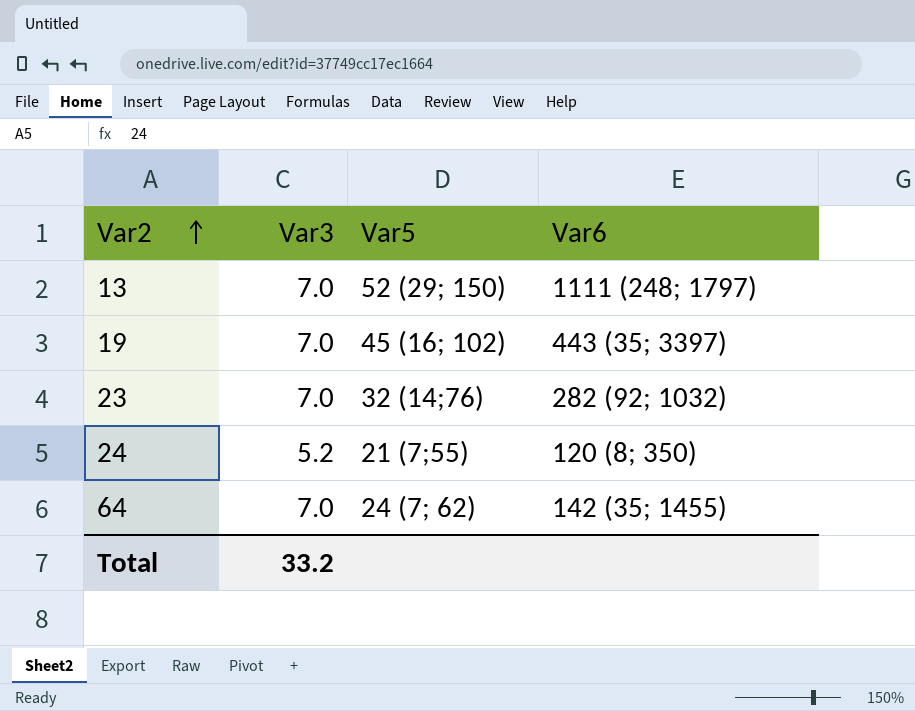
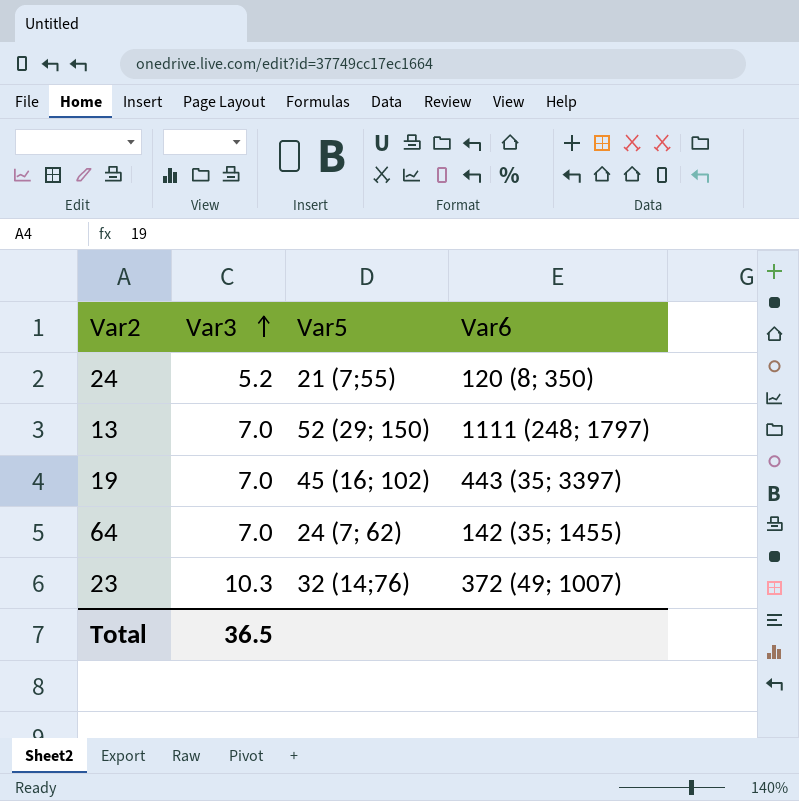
row order: Var2 ascending -> Var3 ascending
23 | Var3: 7.0 -> 10.3
23 | Var6: 282 (92; 1032) -> 372 (49; 1007)
Total | Var3: 33.2 -> 36.5

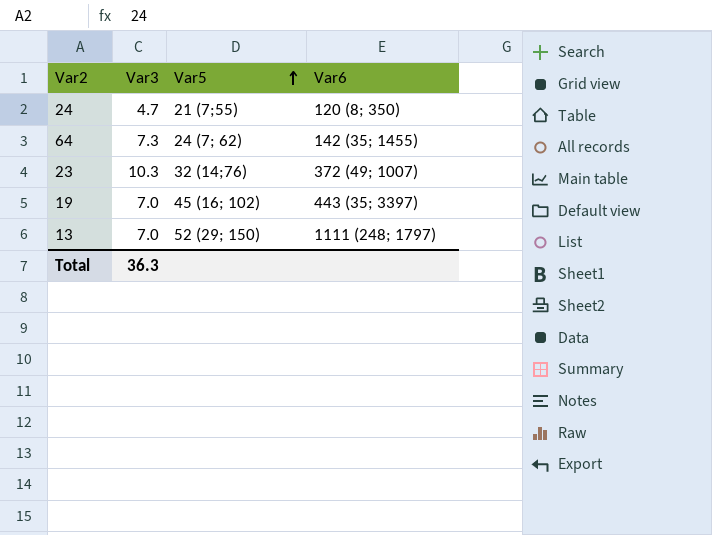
row order: Var3 ascending -> Var5 ascending
24 | Var3: 5.2 -> 4.7
64 | Var3: 7.0 -> 7.3
Total | Var3: 36.5 -> 36.3

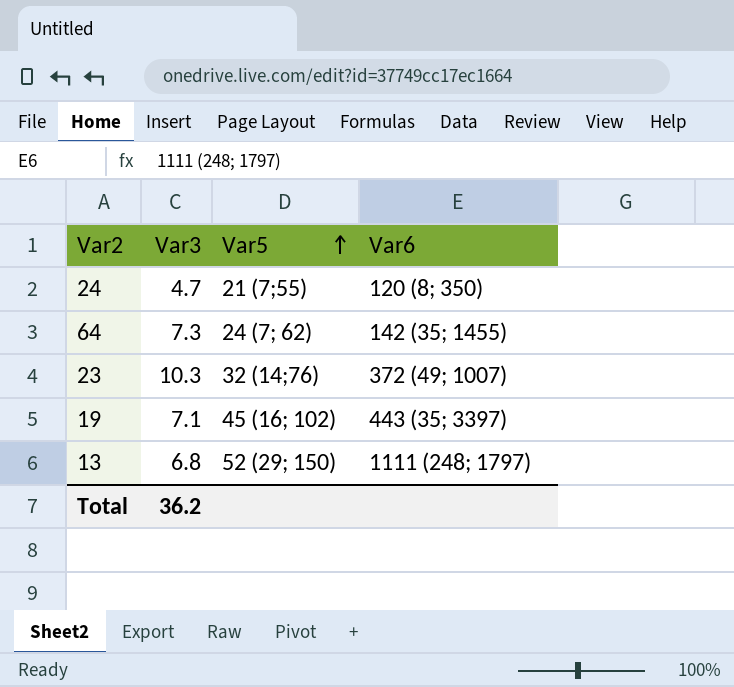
19 | Var3: 7.0 -> 7.1
13 | Var3: 7.0 -> 6.8
Total | Var3: 36.3 -> 36.2

